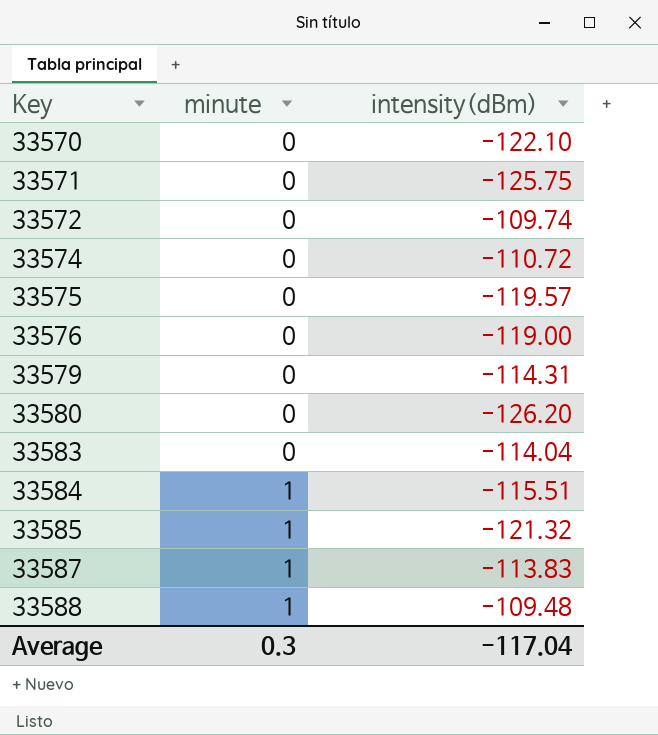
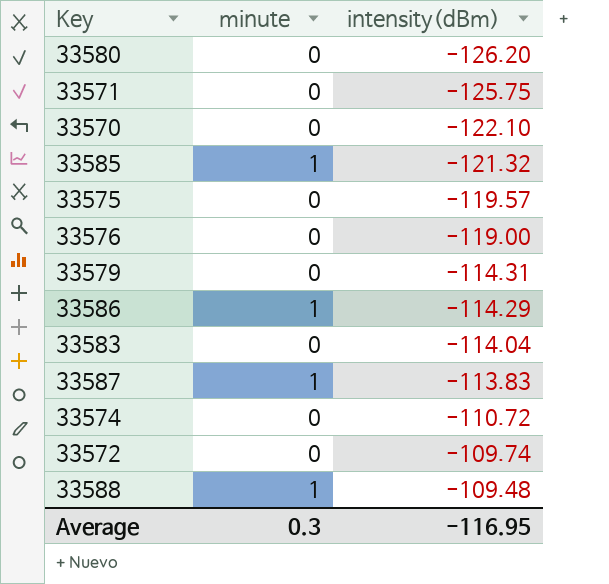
row order: Key ascending -> intensity(dBm) ascending
row 33584: 1 | -115.51 -> none
row 33586: none -> 1 | -114.29
Average | intensity(dBm): -117.04 -> -116.95

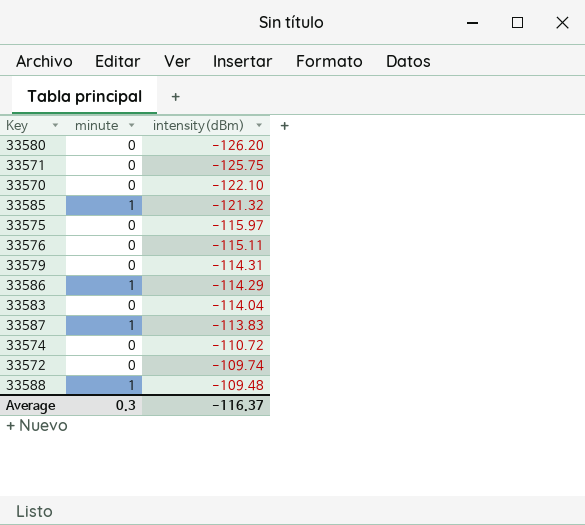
33575 | intensity(dBm): -119.57 -> -115.97
33576 | intensity(dBm): -119.00 -> -115.11
Average | intensity(dBm): -116.95 -> -116.37

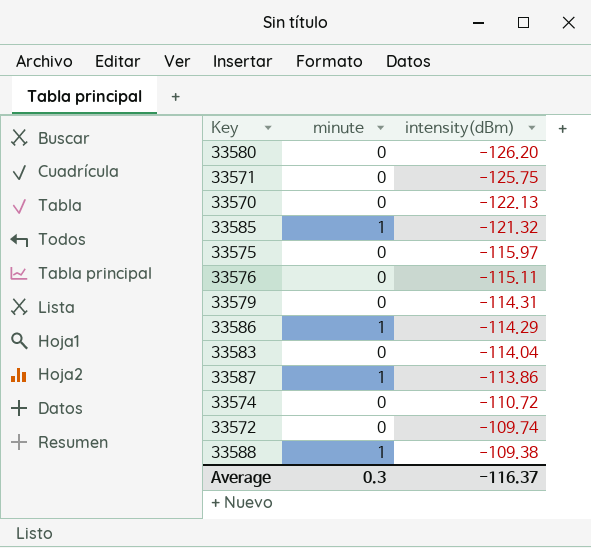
33570 | intensity(dBm): -122.10 -> -122.13
33587 | intensity(dBm): -113.83 -> -113.86
33588 | intensity(dBm): -109.48 -> -109.38

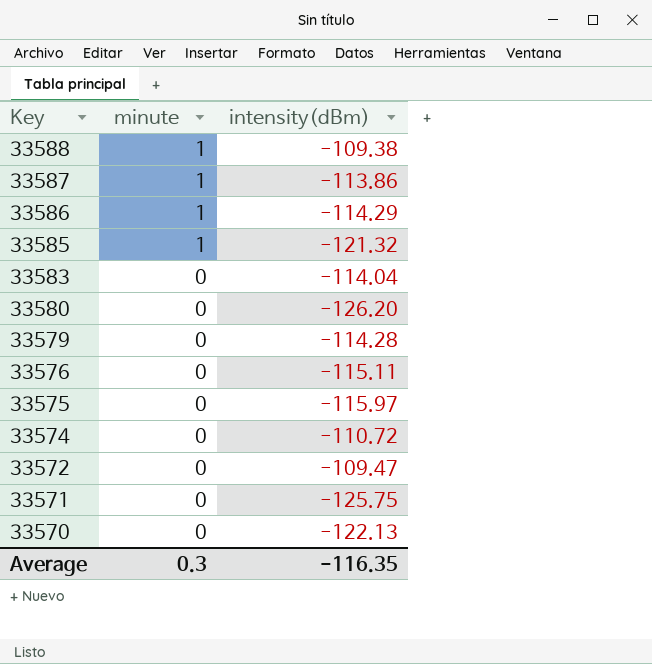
row order: intensity(dBm) ascending -> Key descending
33579 | intensity(dBm): -114.31 -> -114.28
33572 | intensity(dBm): -109.74 -> -109.47
Average | intensity(dBm): -116.37 -> -116.35

